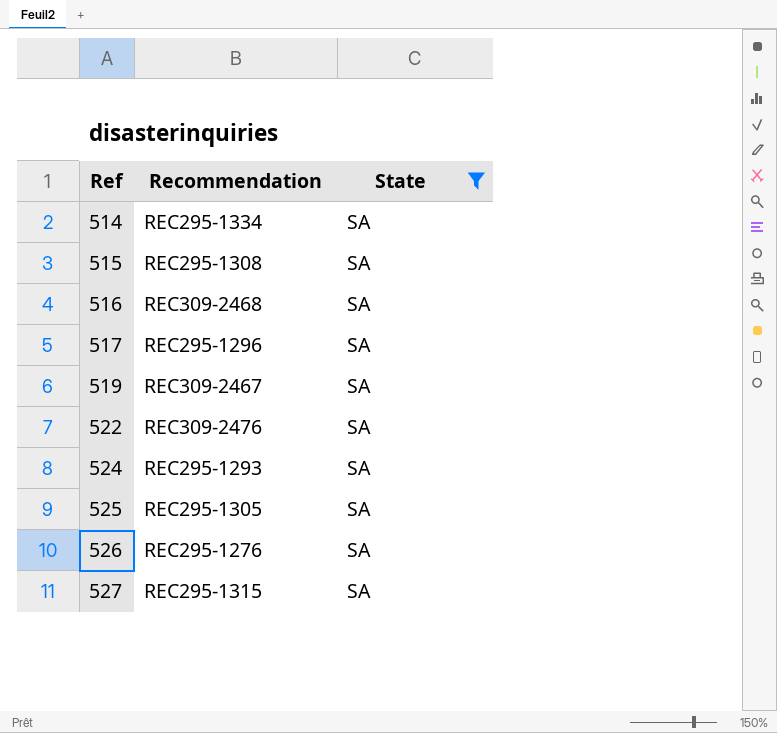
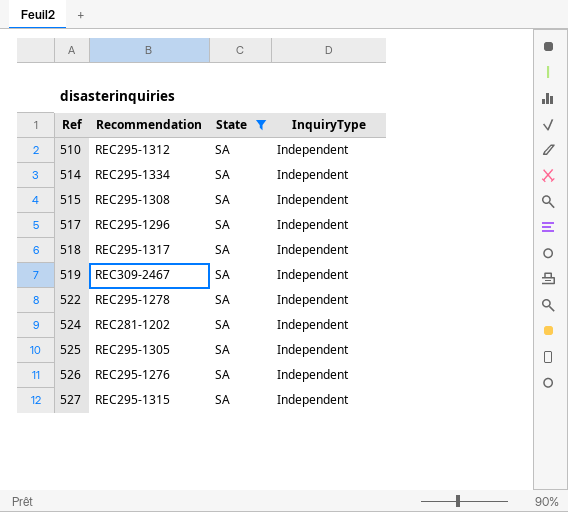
column InquiryType | position: none -> 4
row 516: REC309-2468 | SA -> none
row 510: none -> REC295-1312 | SA | Independent
row 518: none -> REC295-1317 | SA | Independent
522 | Recommendation: REC309-2476 -> REC295-1278
524 | Recommendation: REC295-1293 -> REC281-1202

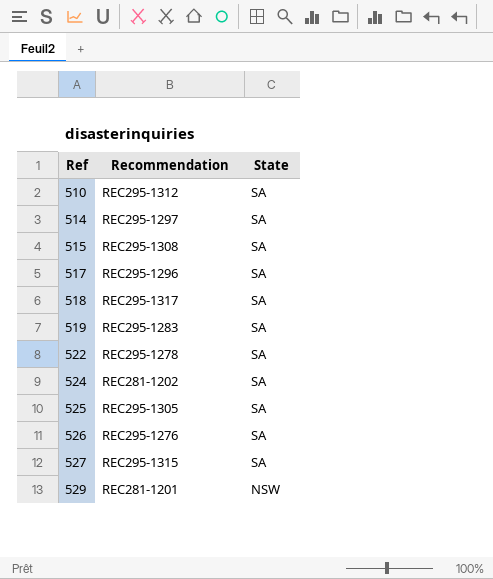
filter: State = SA -> none
column InquiryType | position: 4 -> none
514 | Recommendation: REC295-1334 -> REC295-1297
519 | Recommendation: REC309-2467 -> REC295-1283

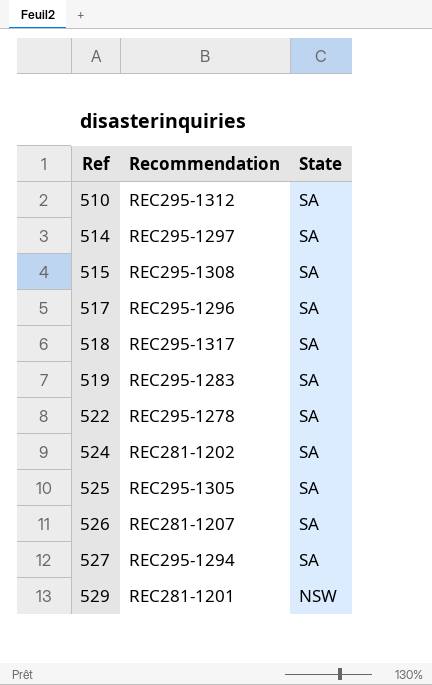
526 | Recommendation: REC295-1276 -> REC281-1207
527 | Recommendation: REC295-1315 -> REC295-1294

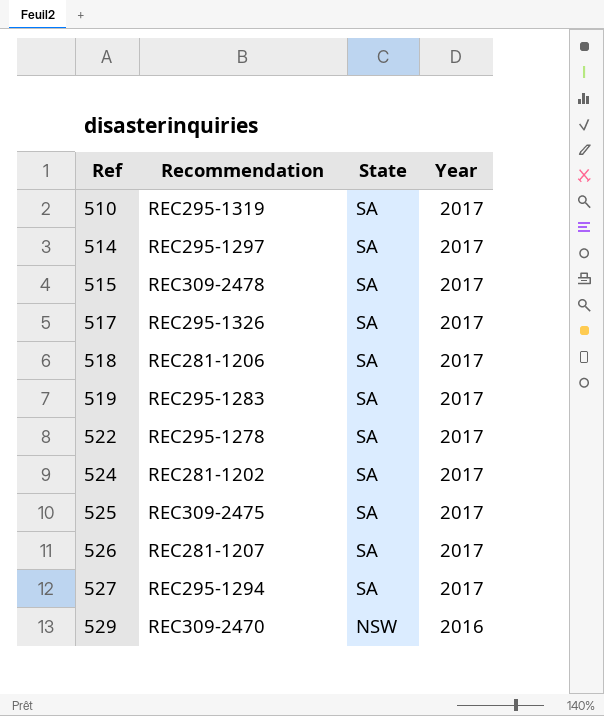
column Year | position: none -> 4
510 | Recommendation: REC295-1312 -> REC295-1319
515 | Recommendation: REC295-1308 -> REC309-2478
517 | Recommendation: REC295-1296 -> REC295-1326
518 | Recommendation: REC295-1317 -> REC281-1206
525 | Recommendation: REC295-1305 -> REC309-2475
529 | Recommendation: REC281-1201 -> REC309-2470

